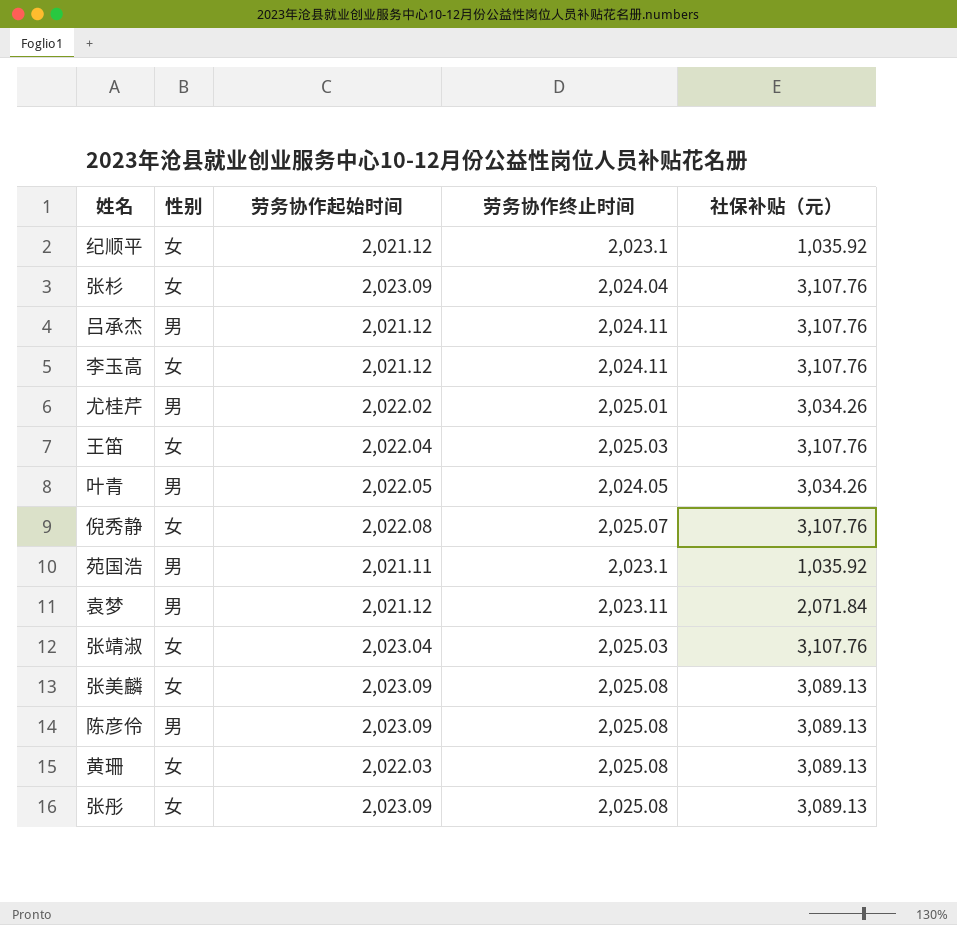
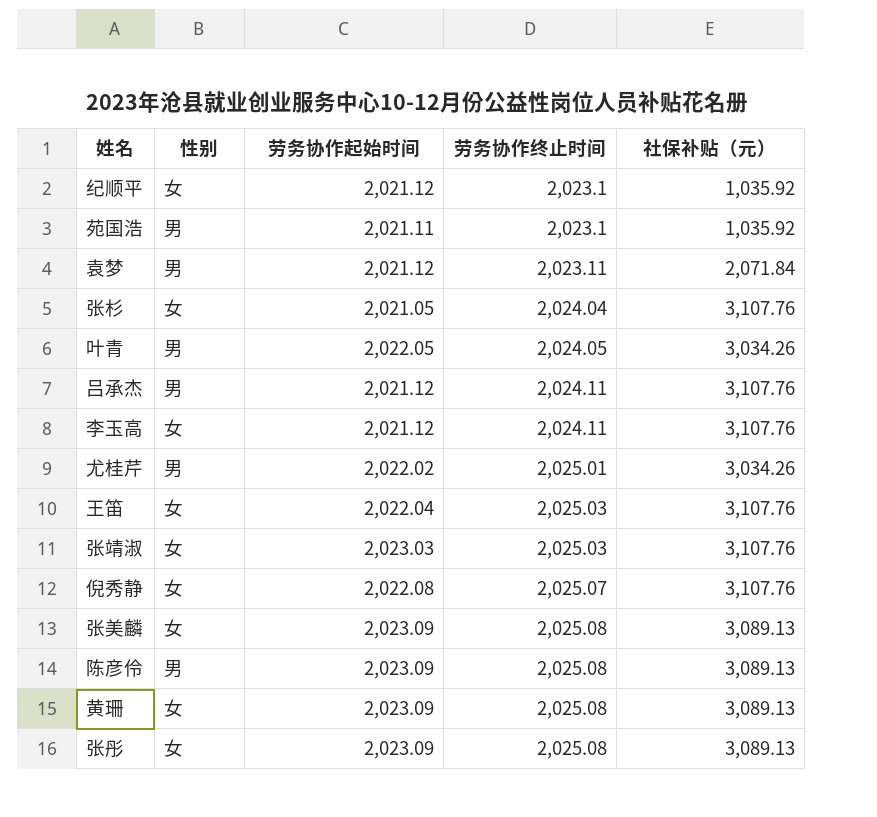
row order: none -> 劳务协作终止时间 ascending
张杉 | 劳务协作起始时间: 2,023.09 -> 2,021.05
张靖淑 | 劳务协作起始时间: 2,023.04 -> 2,023.03
黄珊 | 劳务协作起始时间: 2,022.03 -> 2,023.09

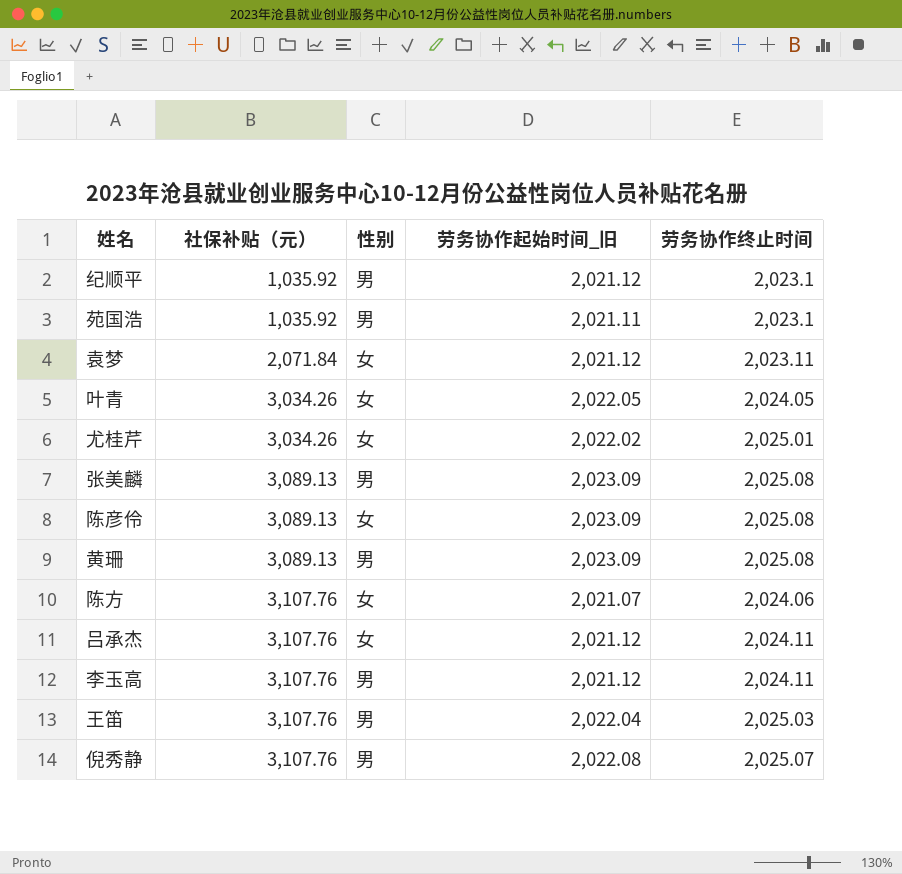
row order: 劳务协作终止时间 ascending -> 社保补贴（元） ascending
column 社保补贴（元） | position: 5 -> 2
column name: 劳务协作起始时间 -> 劳务协作起始时间_旧
row 张杉: 女 | 2,021.05 | 2,024.04 | 3,107.76 -> none
row 张靖淑: 女 | 2,023.03 | 2,025.03 | 3,107.76 -> none
row 张彤: 女 | 2,023.09 | 2,025.08 | 3,089.13 -> none
纪顺平 | 性别: 女 -> 男
袁梦 | 性别: 男 -> 女
叶青 | 性别: 男 -> 女
尤桂芹 | 性别: 男 -> 女
张美麟 | 性别: 女 -> 男
陈彦伶 | 性别: 男 -> 女
黄珊 | 性别: 女 -> 男
row 陈方: none -> 3,107.76 | 女 | 2,021.07 | 2,024.06
吕承杰 | 性别: 男 -> 女
李玉高 | 性别: 女 -> 男
王笛 | 性别: 女 -> 男
倪秀静 | 性别: 女 -> 男

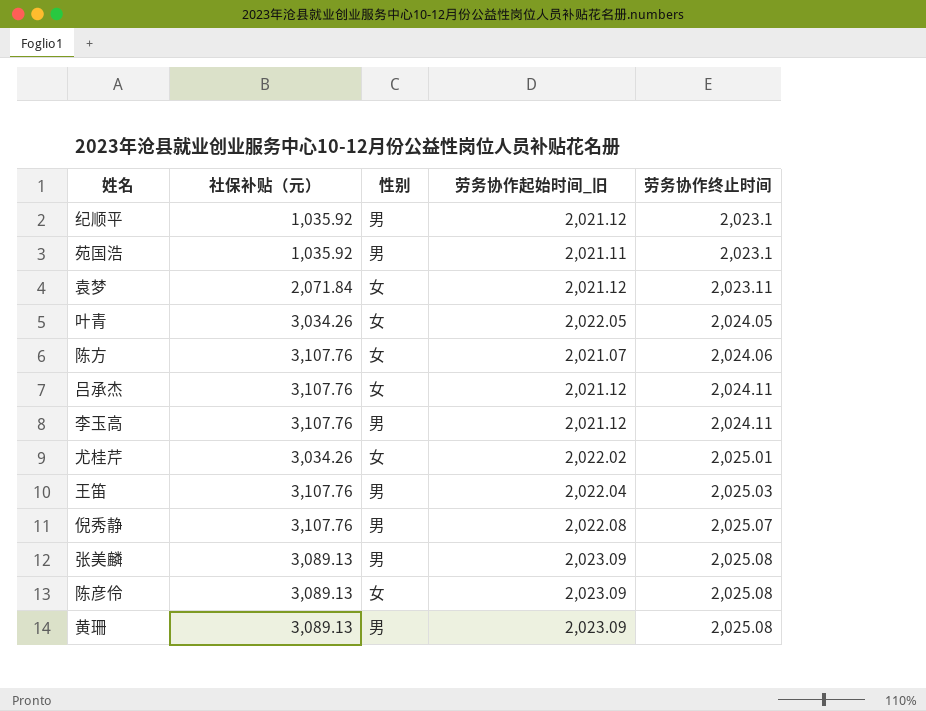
row order: 社保补贴（元） ascending -> 劳务协作终止时间 ascending

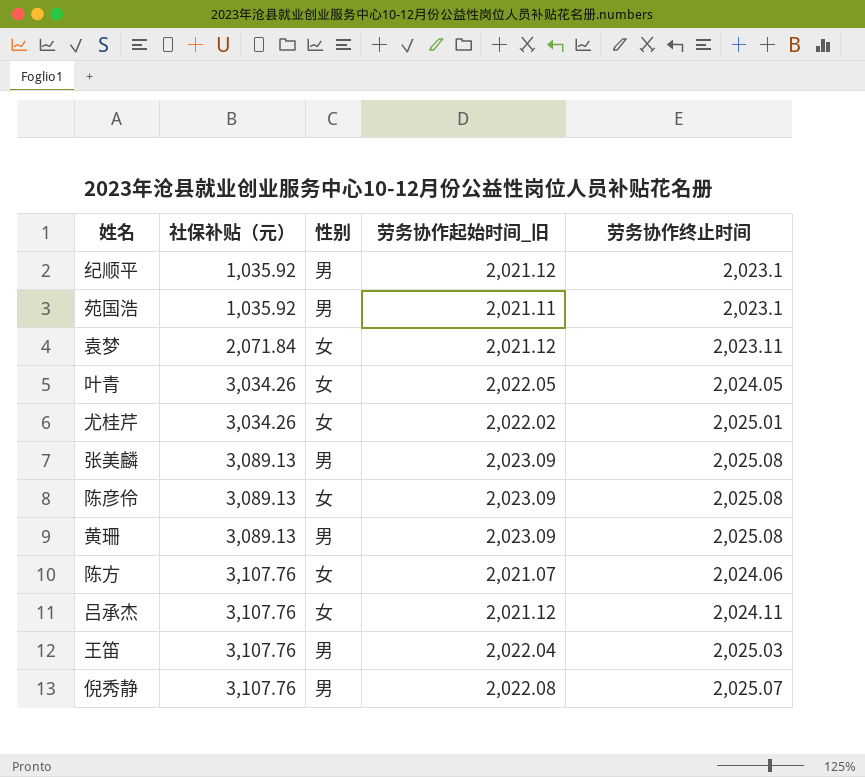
row order: 劳务协作终止时间 ascending -> 社保补贴（元） ascending
row 李玉高: 3,107.76 | 男 | 2,021.12 | 2,024.11 -> none

